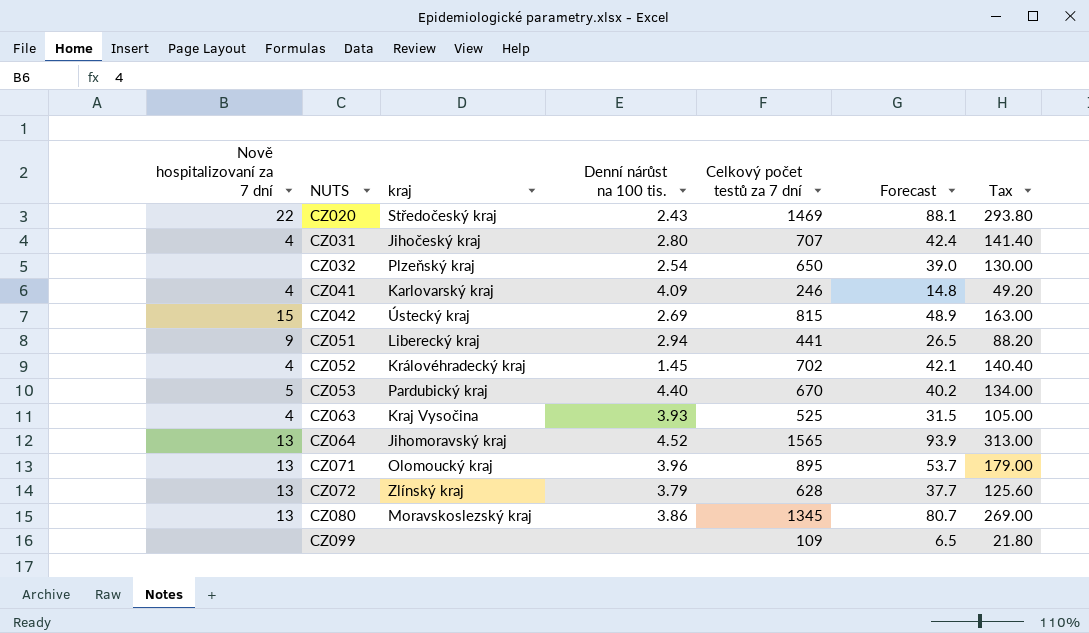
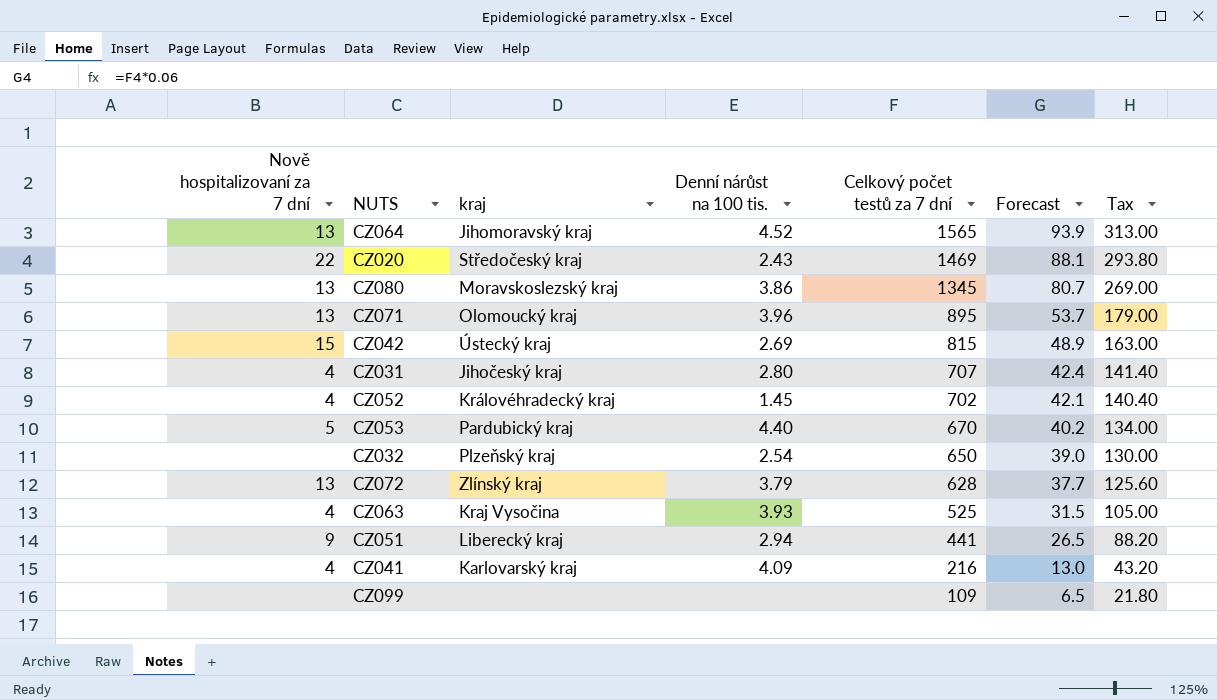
row order: NUTS ascending -> Celkový počet testů za 7 dní descending
CZ041 | Celkový počet testů za 7 dní: 246 -> 216
CZ041 | Forecast: 14.8 -> 13.0
CZ041 | Tax: 49.20 -> 43.20

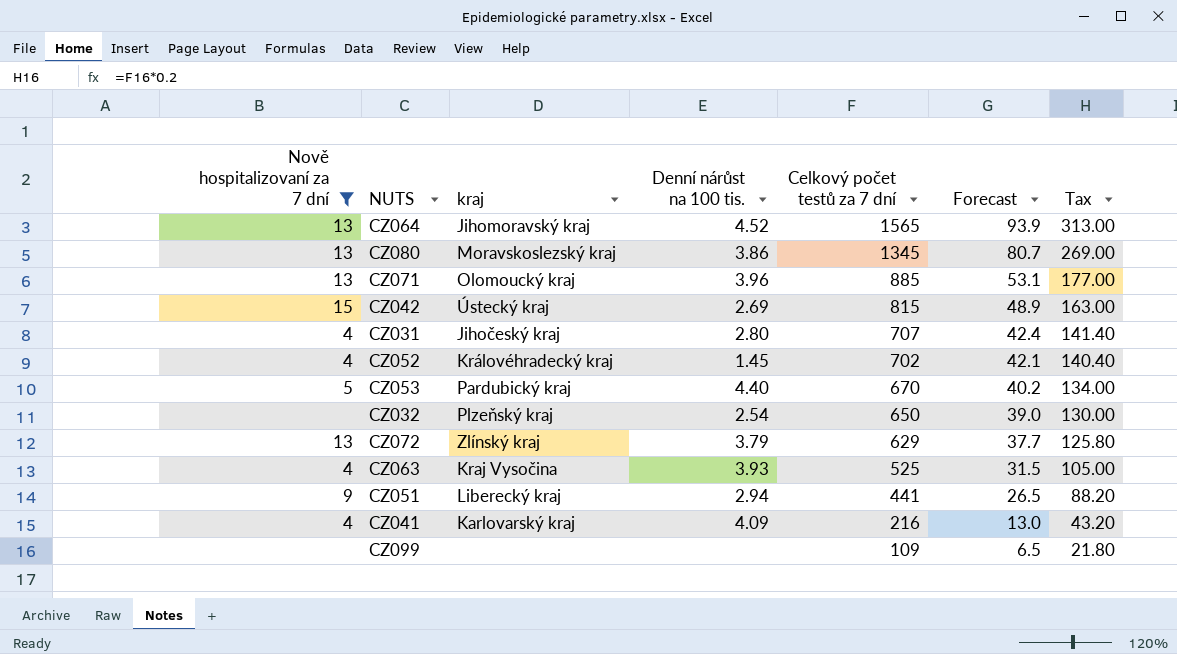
filter: none -> Nově hospitalizovaní za 7 dní != 22
CZ071 | Celkový počet testů za 7 dní: 895 -> 885
CZ071 | Forecast: 53.7 -> 53.1
CZ071 | Tax: 179.00 -> 177.00
CZ072 | Celkový počet testů za 7 dní: 628 -> 629
CZ072 | Tax: 125.60 -> 125.80

